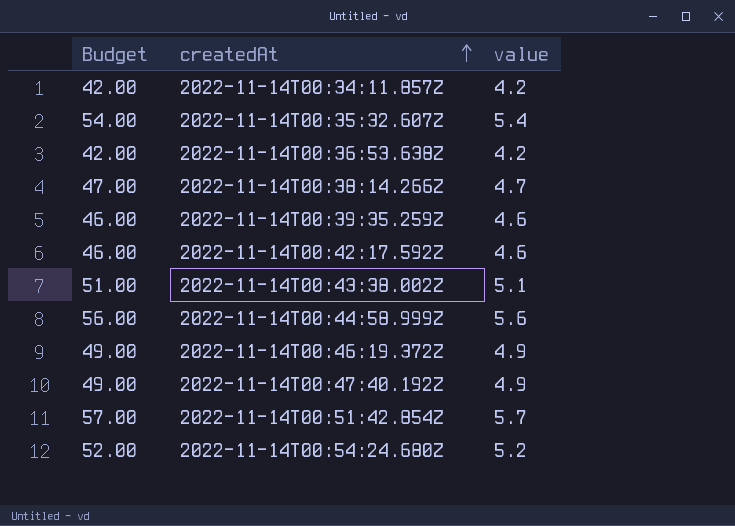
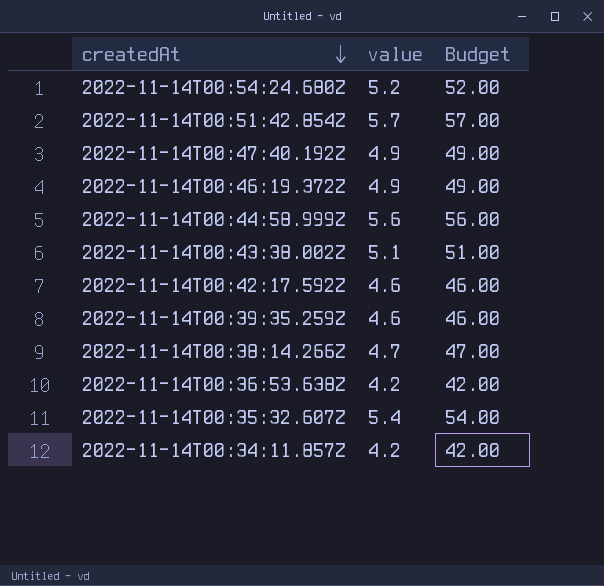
row order: createdAt ascending -> createdAt descending
column Budget | position: 1 -> 3

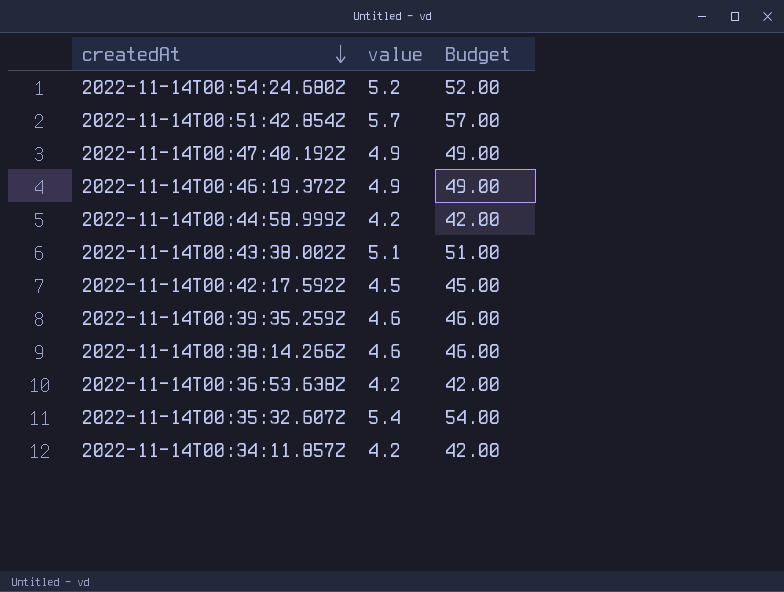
2022-11-14T00:44:58.999Z | value: 5.6 -> 4.2
2022-11-14T00:44:58.999Z | Budget: 56.00 -> 42.00
2022-11-14T00:42:17.592Z | value: 4.6 -> 4.5
2022-11-14T00:42:17.592Z | Budget: 46.00 -> 45.00
2022-11-14T00:38:14.266Z | value: 4.7 -> 4.6
2022-11-14T00:38:14.266Z | Budget: 47.00 -> 46.00

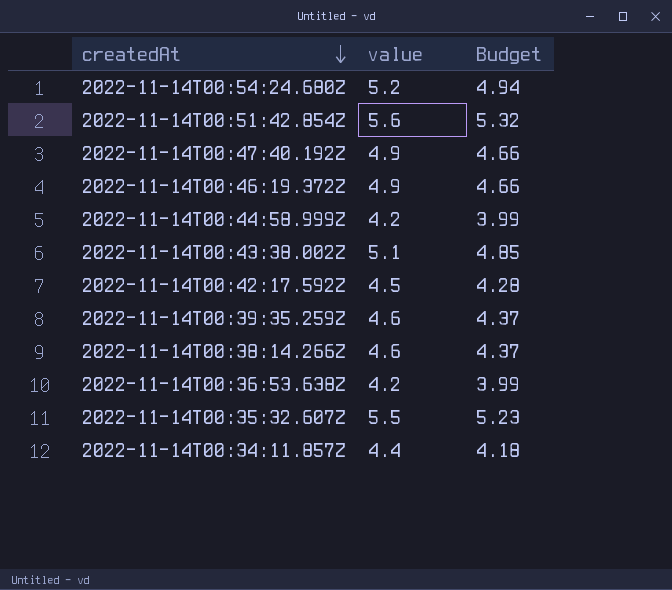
column Budget | formula: [value] * 10 -> [value] * 0.95
2022-11-14T00:51:42.854Z | value: 5.7 -> 5.6
2022-11-14T00:35:32.607Z | value: 5.4 -> 5.5
2022-11-14T00:34:11.857Z | value: 4.2 -> 4.4

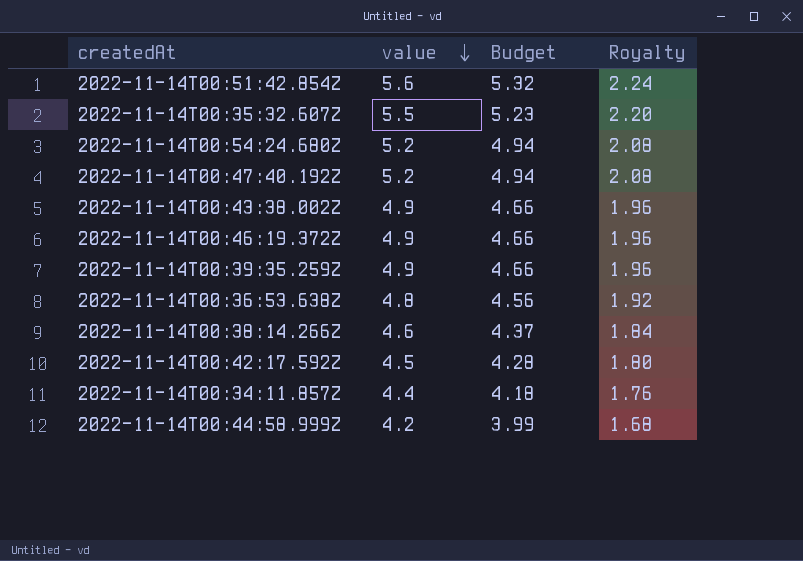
row order: createdAt descending -> value descending
column Royalty | formula: none -> [value] * 0.4
2022-11-14T00:47:40.192Z | value: 4.9 -> 5.2
2022-11-14T00:47:40.192Z | Budget: 4.66 -> 4.94
2022-11-14T00:43:38.002Z | value: 5.1 -> 4.9
2022-11-14T00:43:38.002Z | Budget: 4.85 -> 4.66
2022-11-14T00:39:35.259Z | value: 4.6 -> 4.9
2022-11-14T00:39:35.259Z | Budget: 4.37 -> 4.66
2022-11-14T00:36:53.638Z | value: 4.2 -> 4.8
2022-11-14T00:36:53.638Z | Budget: 3.99 -> 4.56

